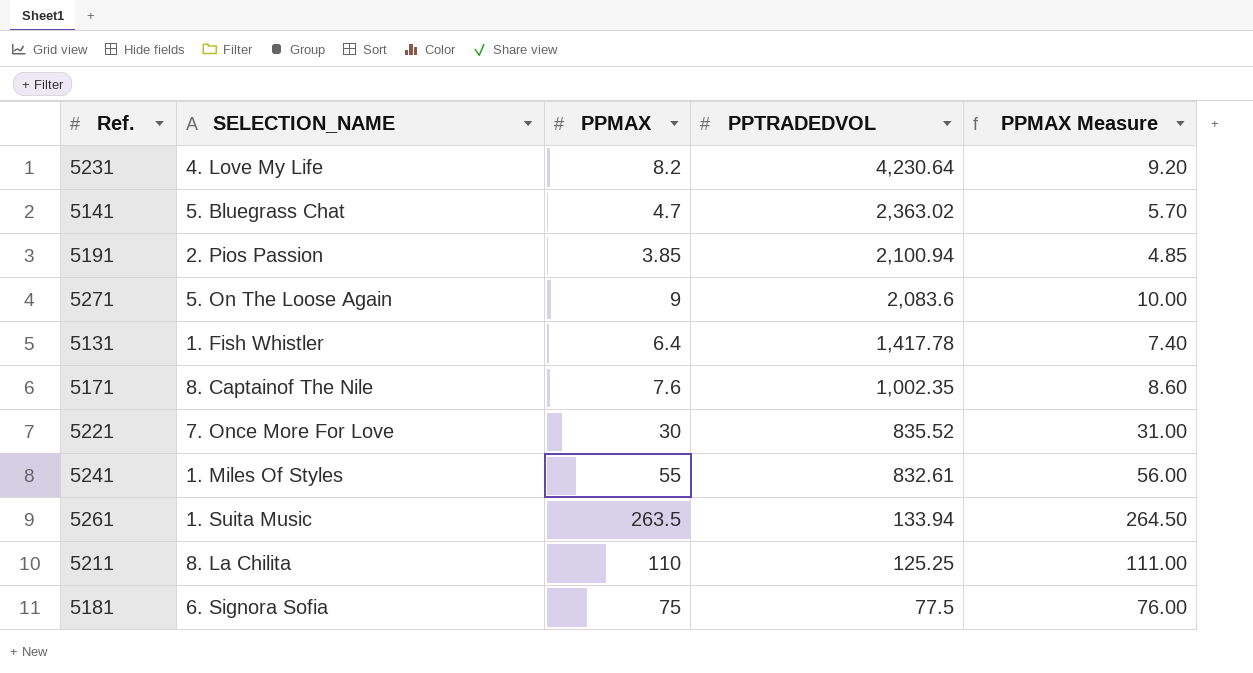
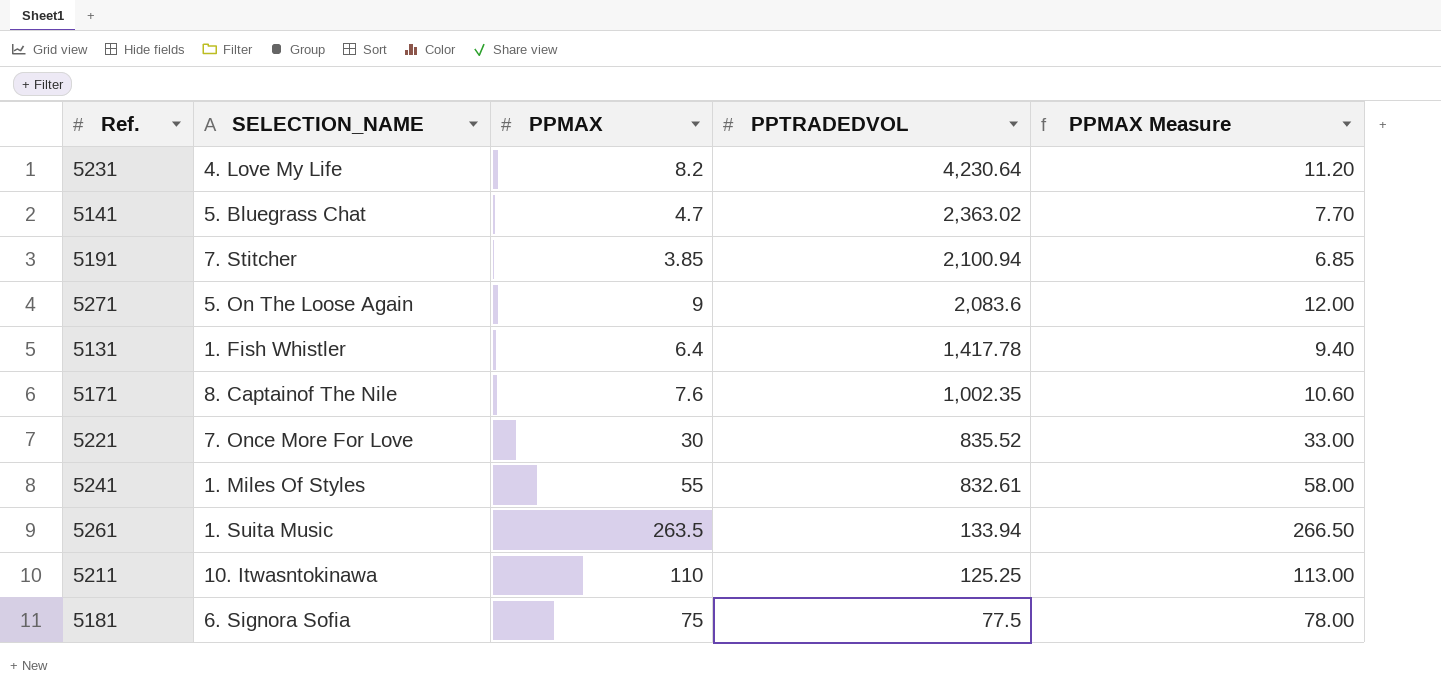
column PPMAX Measure | formula: [PPMAX] + 1 -> [PPMAX] + 3
5191 | SELECTION_NAME: 2. Pios Passion -> 7. Stitcher
5211 | SELECTION_NAME: 8. La Chilita -> 10. Itwasntokinawa

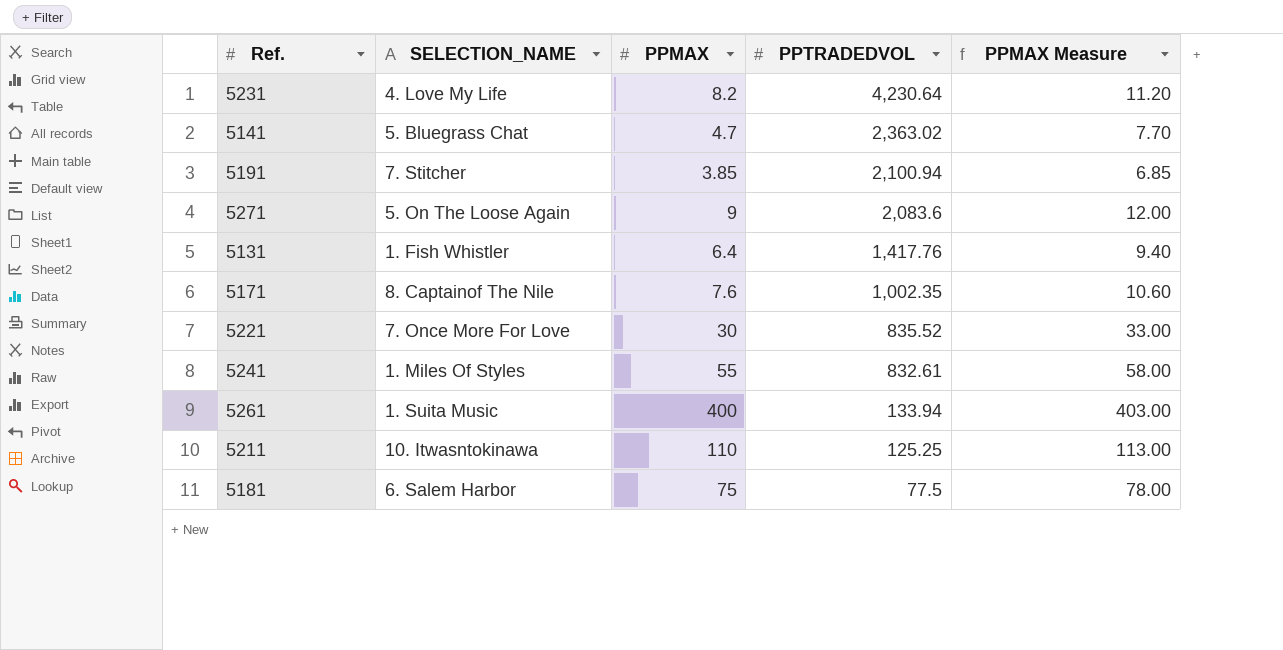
5131 | PPTRADEDVOL: 1,417.78 -> 1,417.76
5261 | PPMAX: 263.5 -> 400
5261 | PPMAX Measure: 266.50 -> 403.00
5181 | SELECTION_NAME: 6. Signora Sofia -> 6. Salem Harbor

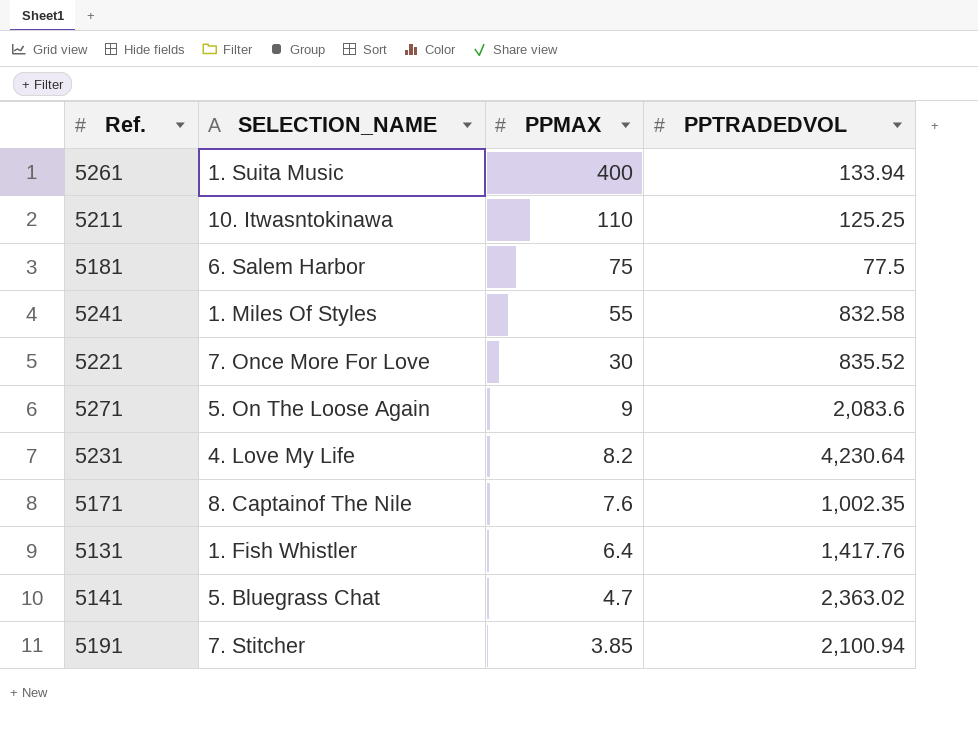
row order: PPTRADEDVOL descending -> PPMAX descending
column PPMAX Measure | formula: [PPMAX] + 3 -> none
5241 | PPTRADEDVOL: 832.61 -> 832.58

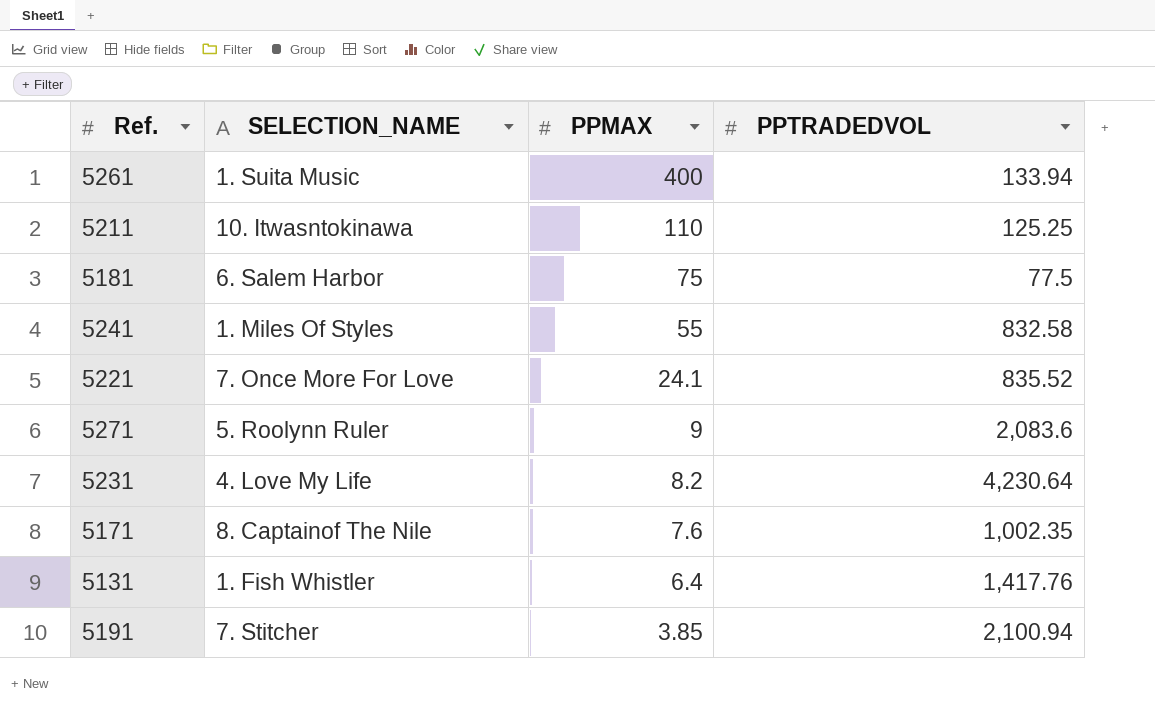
row 5141: 5. Bluegrass Chat | 4.7 | 2,363.02 -> none
5221 | PPMAX: 30 -> 24.1
5271 | SELECTION_NAME: 5. On The Loose Again -> 5. Roolynn Ruler

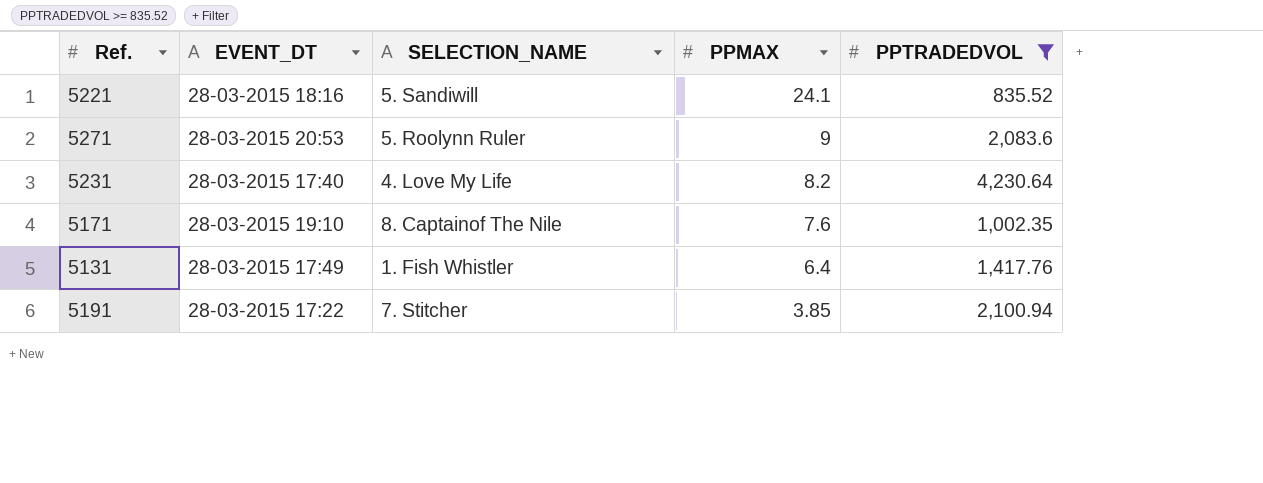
filter: none -> PPTRADEDVOL >= 835.52
column EVENT_DT | position: none -> 2
5221 | SELECTION_NAME: 7. Once More For Love -> 5. Sandiwill

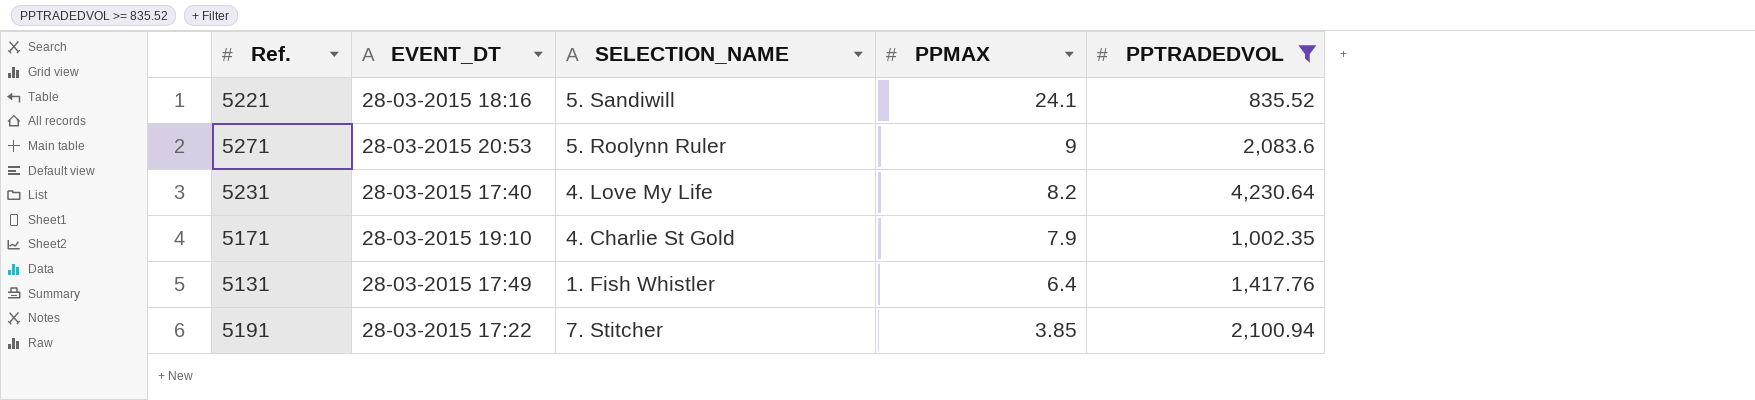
5171 | SELECTION_NAME: 8. Captainof The Nile -> 4. Charlie St Gold
5171 | PPMAX: 7.6 -> 7.9

